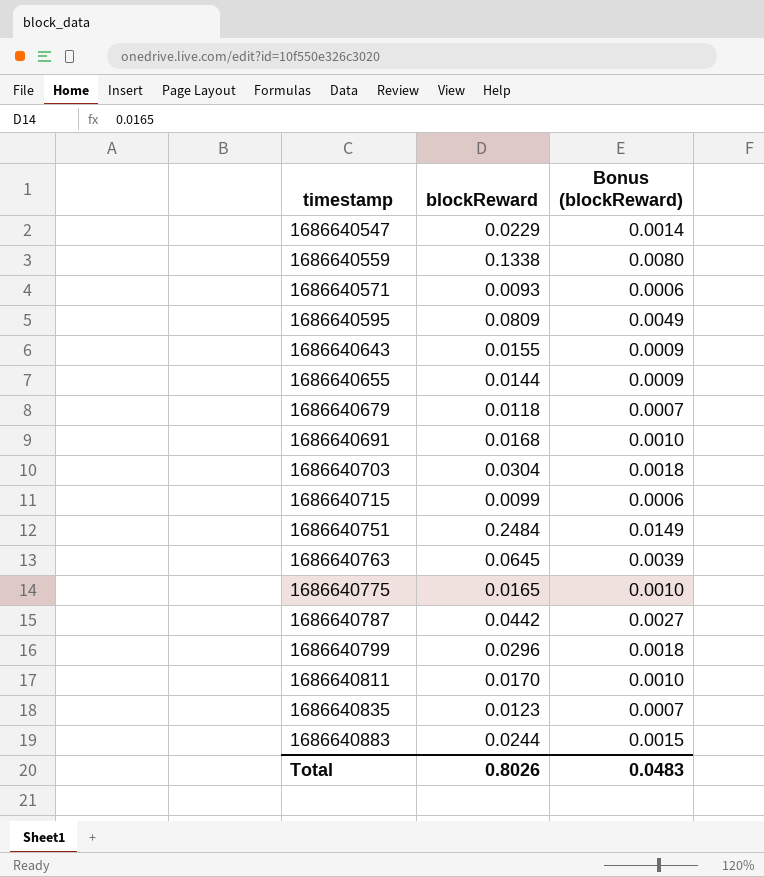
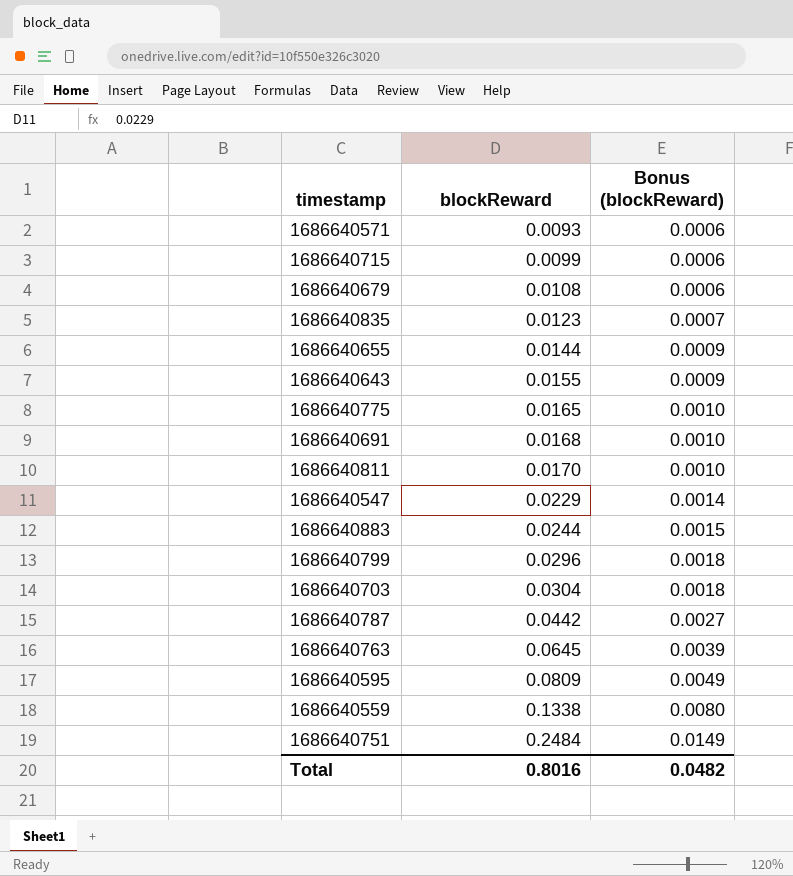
row order: timestamp ascending -> blockReward ascending
1686640679 | blockReward: 0.0118 -> 0.0108
1686640679 | Bonus (blockReward): 0.0007 -> 0.0006
Total | blockReward: 0.8026 -> 0.8016
Total | Bonus (blockReward): 0.0483 -> 0.0482

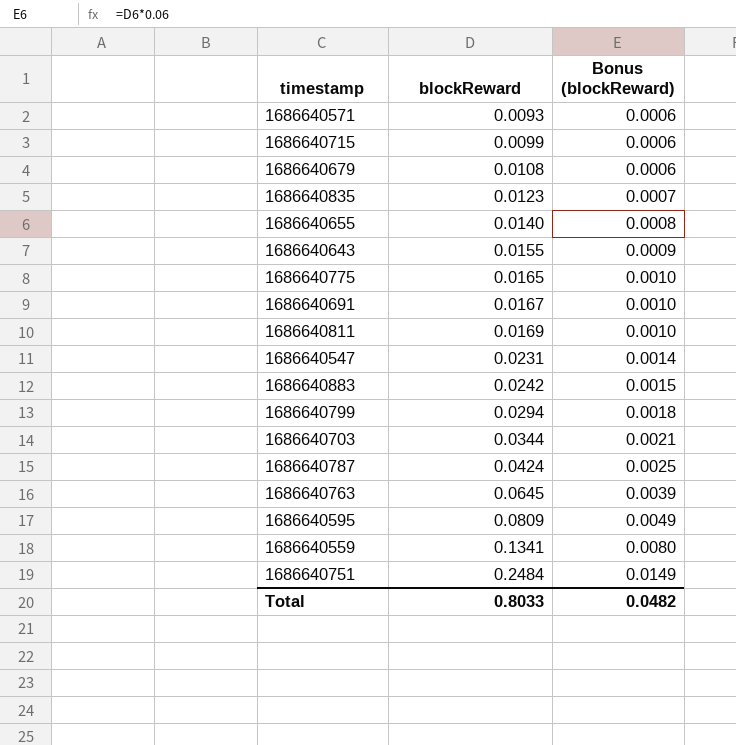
1686640655 | blockReward: 0.0144 -> 0.0140
1686640655 | Bonus (blockReward): 0.0009 -> 0.0008
1686640691 | blockReward: 0.0168 -> 0.0167
1686640811 | blockReward: 0.0170 -> 0.0169
1686640547 | blockReward: 0.0229 -> 0.0231
1686640883 | blockReward: 0.0244 -> 0.0242
1686640799 | blockReward: 0.0296 -> 0.0294
1686640703 | blockReward: 0.0304 -> 0.0344
1686640703 | Bonus (blockReward): 0.0018 -> 0.0021
1686640787 | blockReward: 0.0442 -> 0.0424
1686640787 | Bonus (blockReward): 0.0027 -> 0.0025
1686640559 | blockReward: 0.1338 -> 0.1341
Total | blockReward: 0.8016 -> 0.8033

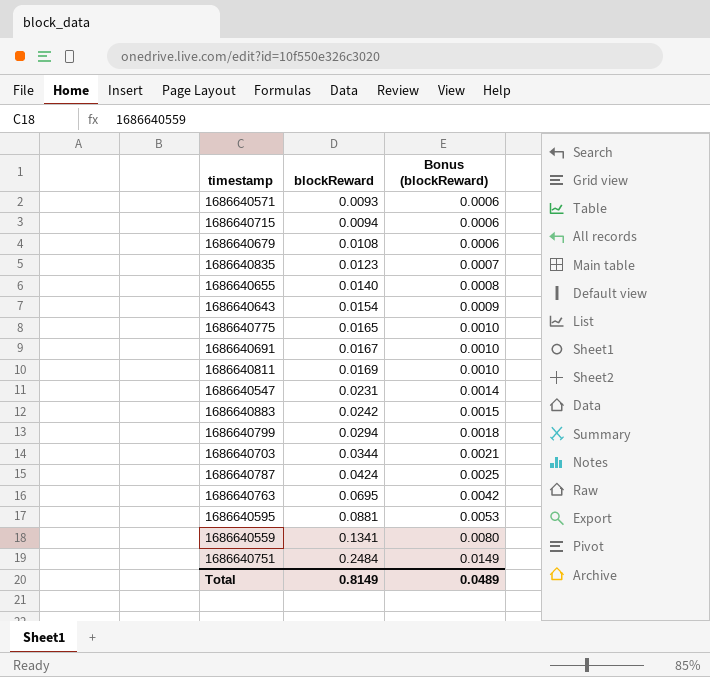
1686640715 | blockReward: 0.0099 -> 0.0094
1686640643 | blockReward: 0.0155 -> 0.0154
1686640763 | blockReward: 0.0645 -> 0.0695
1686640763 | Bonus (blockReward): 0.0039 -> 0.0042
1686640595 | blockReward: 0.0809 -> 0.0881
1686640595 | Bonus (blockReward): 0.0049 -> 0.0053
Total | blockReward: 0.8033 -> 0.8149
Total | Bonus (blockReward): 0.0482 -> 0.0489

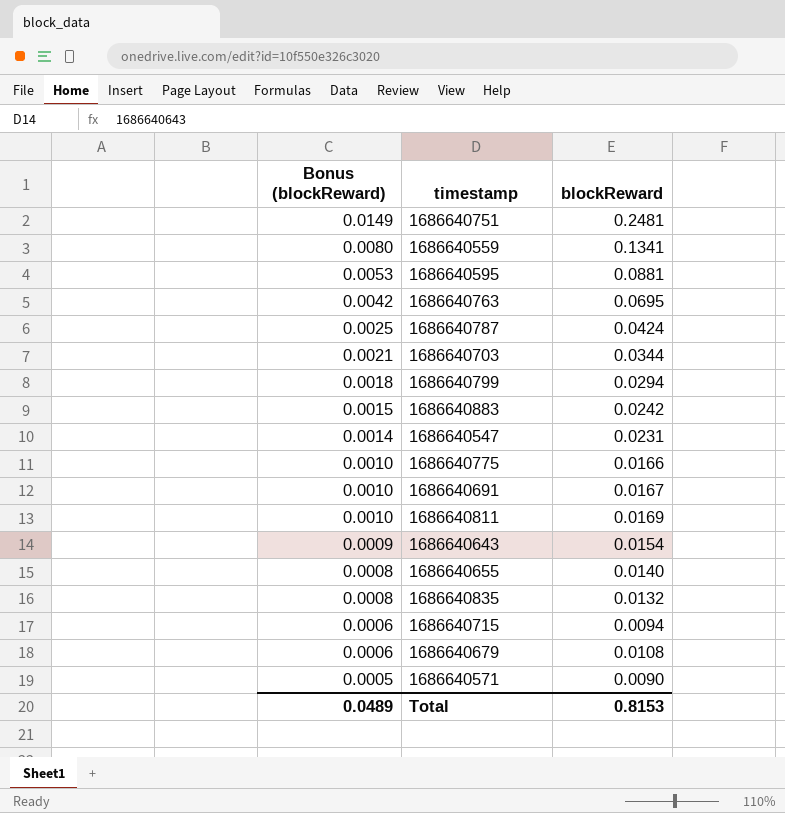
row order: blockReward ascending -> Bonus (blockReward) descending
column Bonus (blockReward) | position: 3 -> 1
1686640751 | blockReward: 0.2484 -> 0.2481
1686640775 | blockReward: 0.0165 -> 0.0166
1686640835 | Bonus (blockReward): 0.0007 -> 0.0008
1686640835 | blockReward: 0.0123 -> 0.0132
1686640571 | Bonus (blockReward): 0.0006 -> 0.0005
1686640571 | blockReward: 0.0093 -> 0.0090
Total | blockReward: 0.8149 -> 0.8153

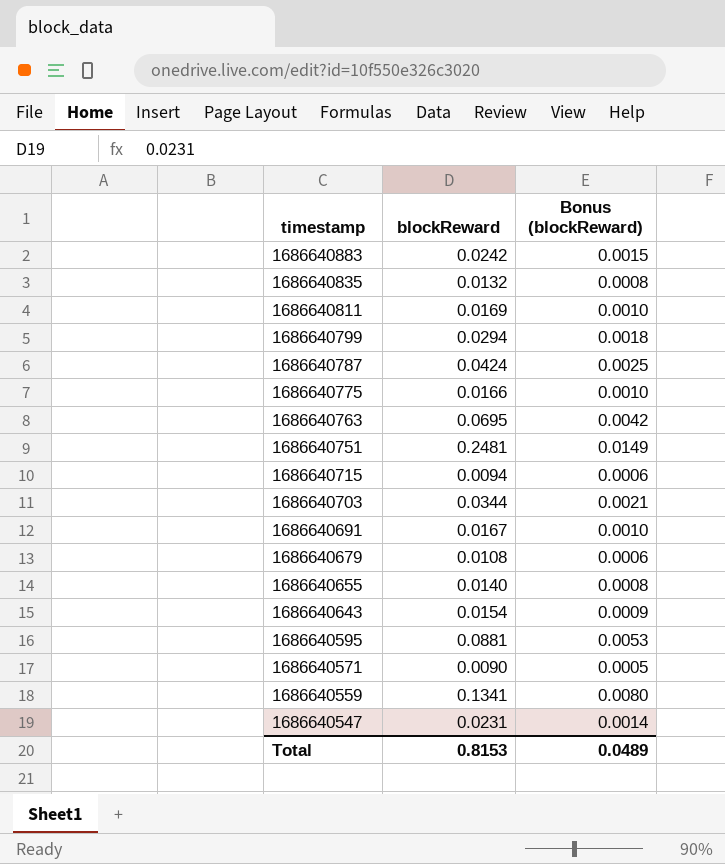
row order: Bonus (blockReward) descending -> timestamp descending
column Bonus (blockReward) | position: 1 -> 3

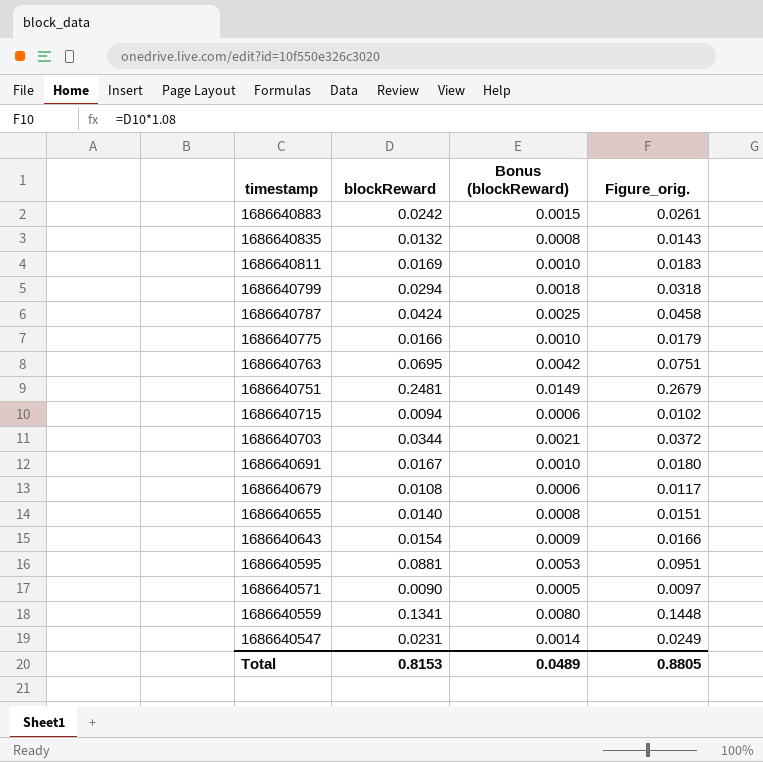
column Figure_orig. | formula: none -> [blockReward] * 1.08

